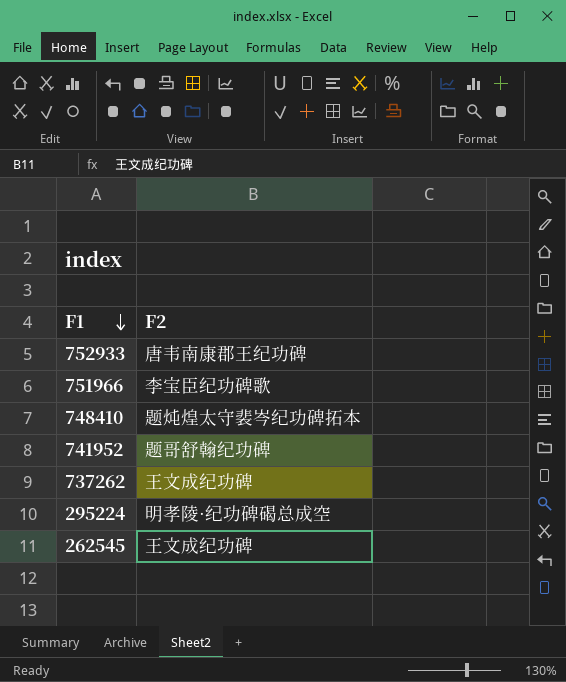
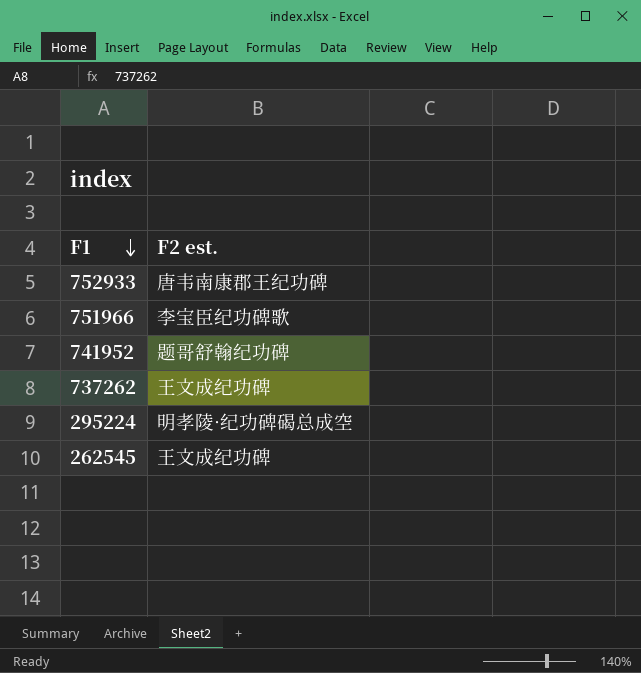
column name: F2 -> F2 est.
row 748410: 题炖煌太守裴岑纪功碑拓本 -> none

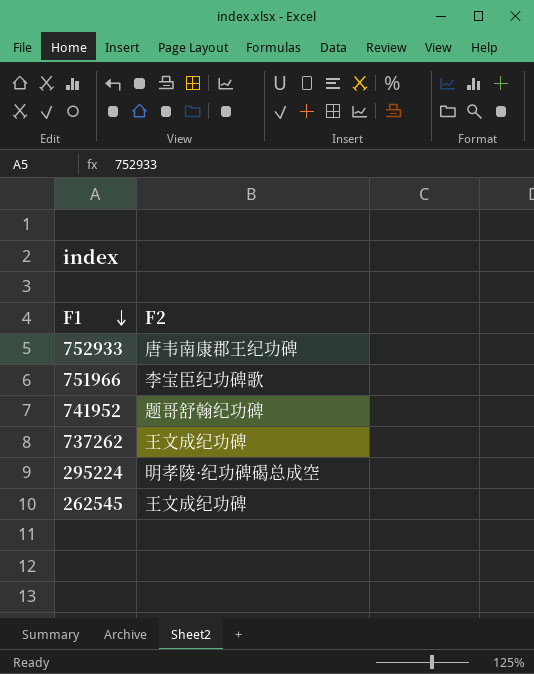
column name: F2 est. -> F2

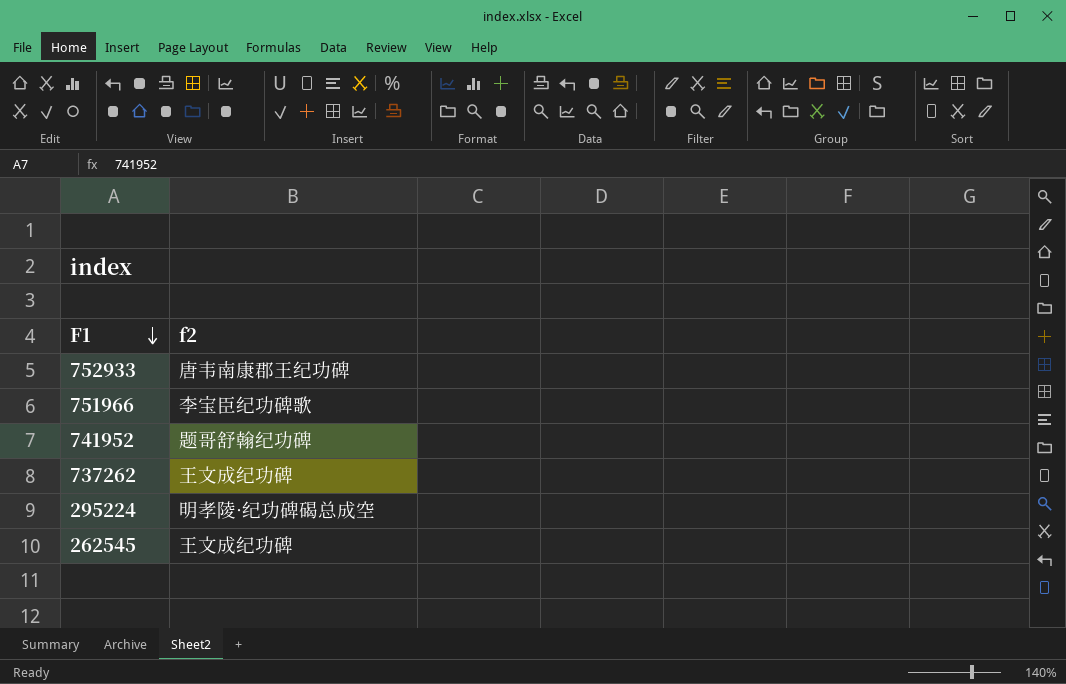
column name: F2 -> f2

